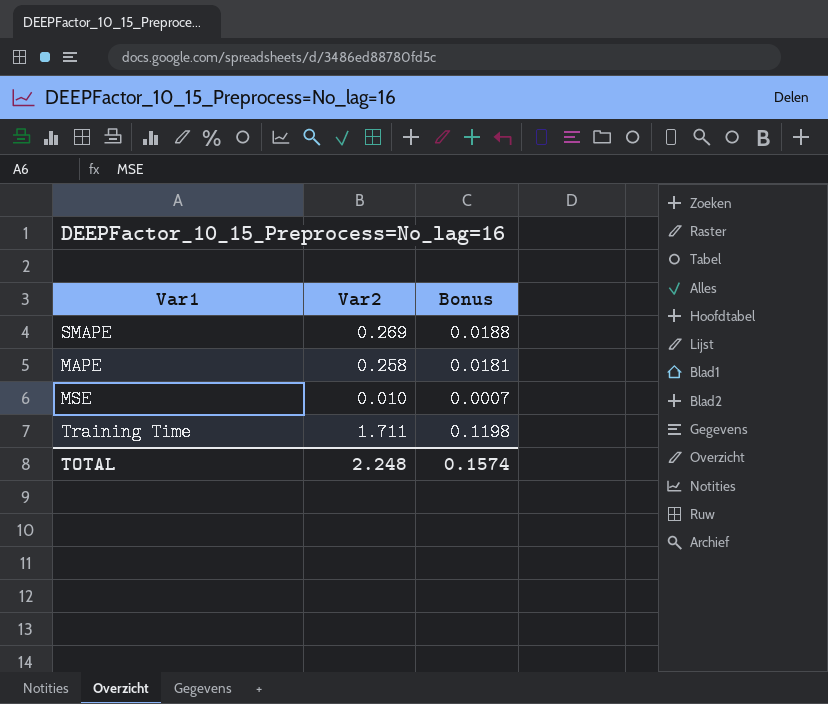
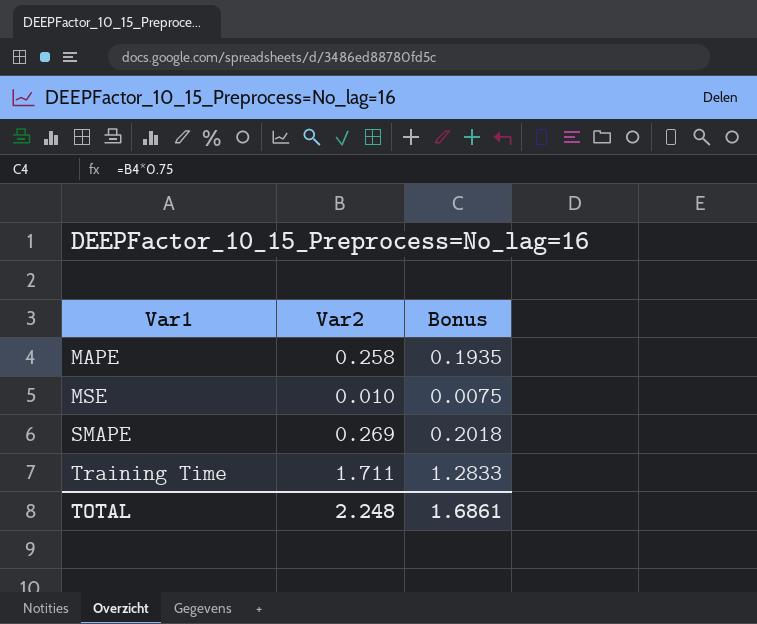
row order: none -> Var1 ascending
column Bonus | formula: [Var2] * 0.07 -> [Var2] * 0.75
TOTAL | Bonus: 0.1574 -> 1.6861

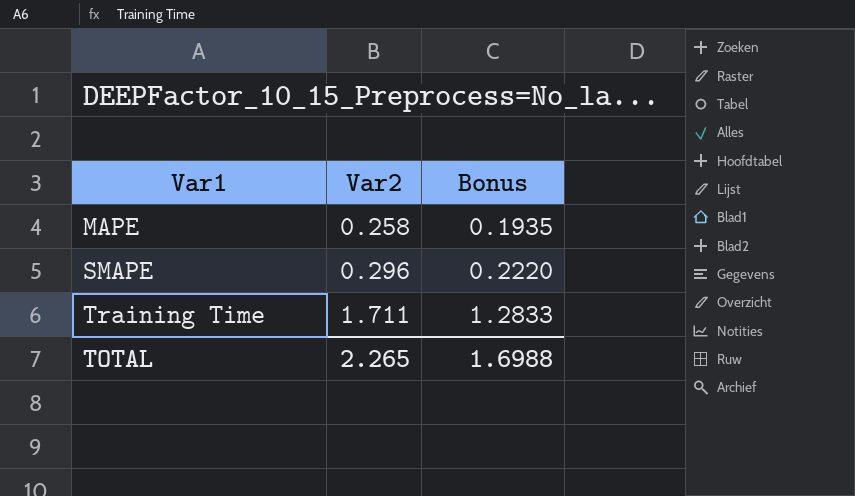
row MSE: 0.010 | 0.0075 -> none
SMAPE | Var2: 0.269 -> 0.296
SMAPE | Bonus: 0.2018 -> 0.2220
TOTAL | Var2: 2.248 -> 2.265
TOTAL | Bonus: 1.6861 -> 1.6988

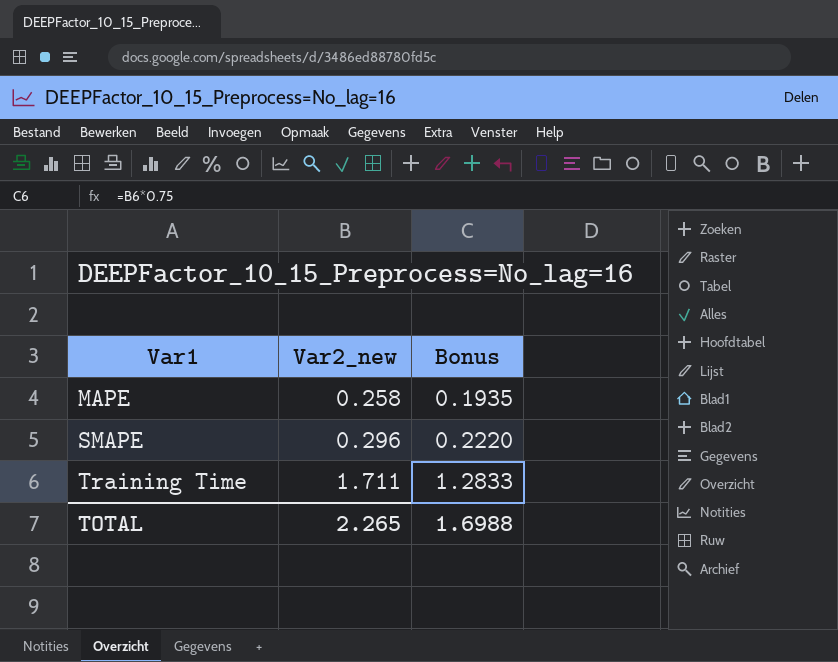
column name: Var2 -> Var2_new

